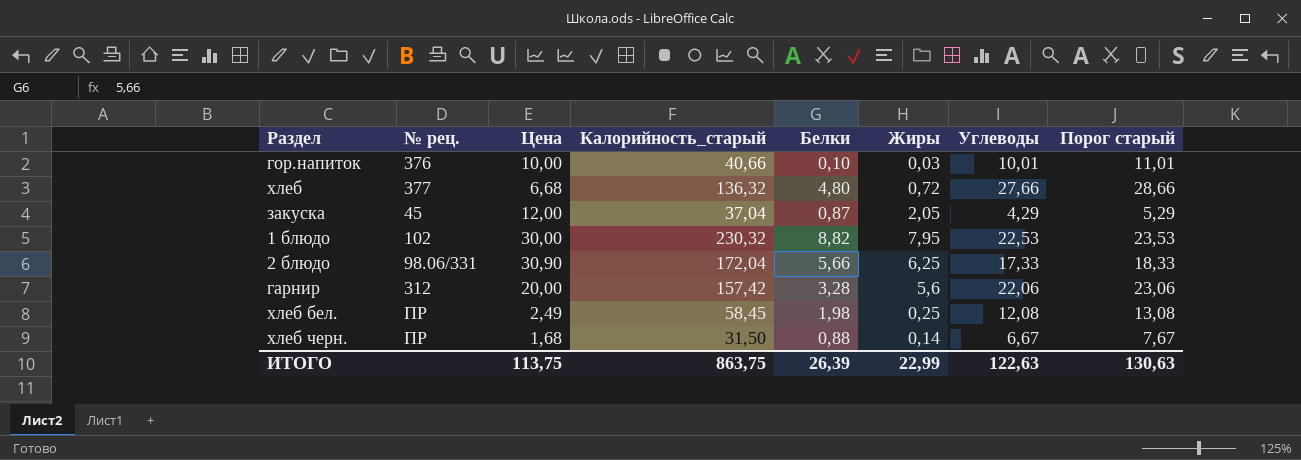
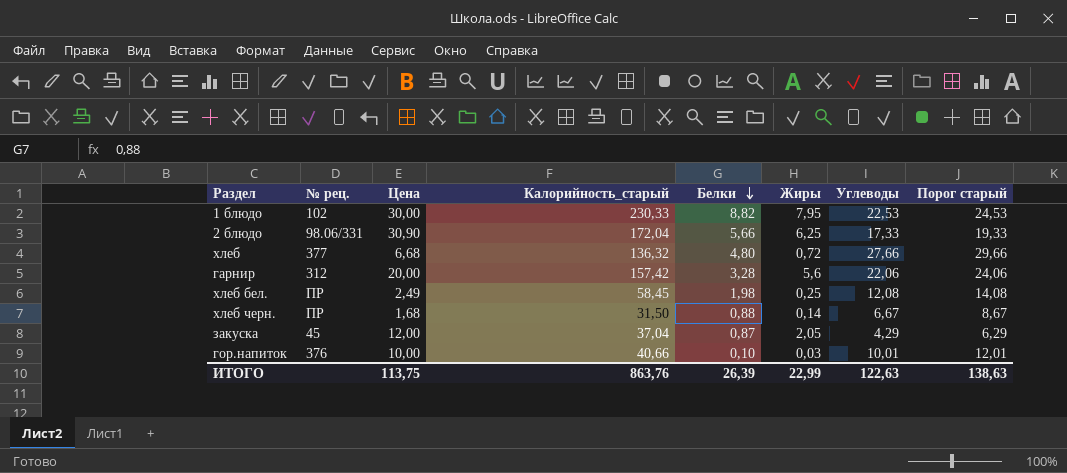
row order: none -> Белки descending
column Порог старый | formula: [Углеводы] + 1 -> [Углеводы] + 2
1 блюдо | Калорийность_старый: 230,32 -> 230,33
ИТОГО | Калорийность_старый: 863,75 -> 863,76
ИТОГО | Порог старый: 130,63 -> 138,63

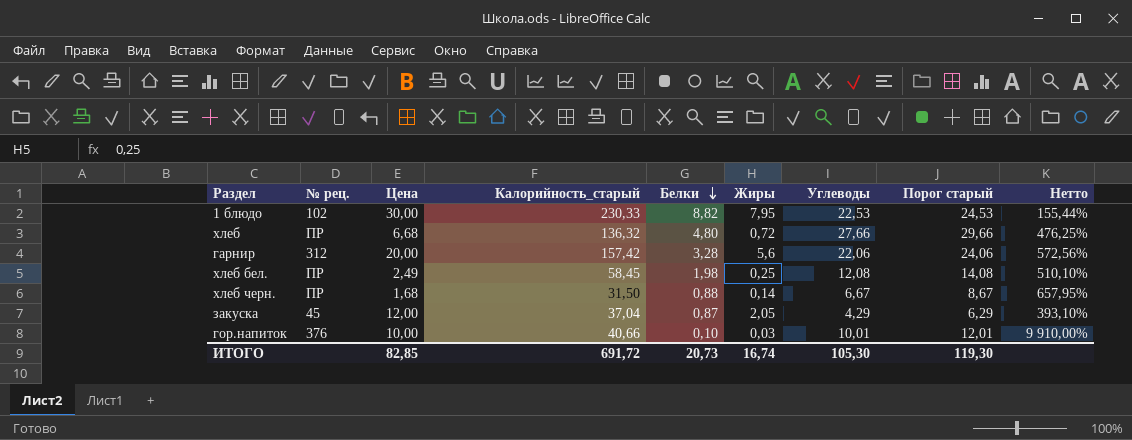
column Нетто | formula: none -> ([Углеводы] - [Белки]) / [Белки]
row 2 блюдо: 98.06/331 | 30,90 | 172,04 | 5,66 | 6,25 | 17,33 | 19,33 -> none
хлеб | № рец.: 377 -> ПР
ИТОГО | Цена: 113,75 -> 82,85
ИТОГО | Калорийность_старый: 863,76 -> 691,72
ИТОГО | Белки: 26,39 -> 20,73
ИТОГО | Жиры: 22,99 -> 16,74
ИТОГО | Углеводы: 122,63 -> 105,30
ИТОГО | Порог старый: 138,63 -> 119,30

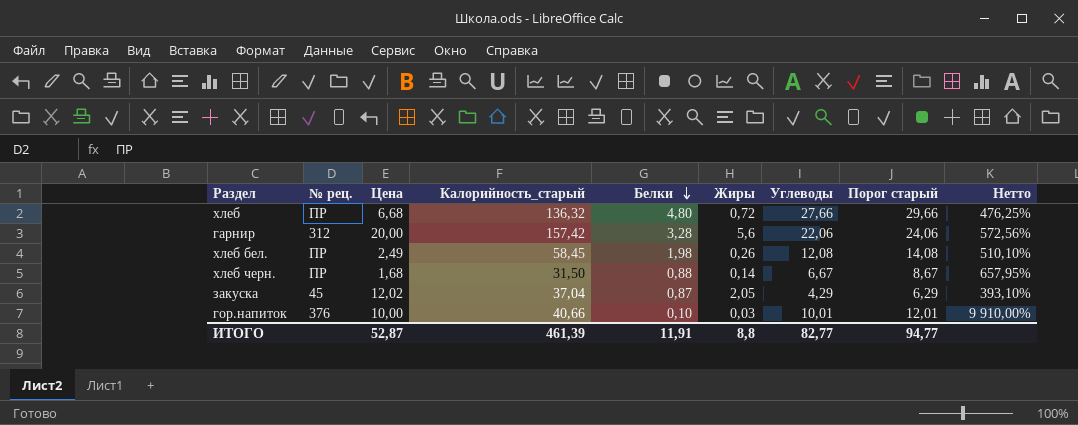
row 1 блюдо: 102 | 30,00 | 230,33 | 8,82 | 7,95 | 22,53 | 24,53 | 155,44% -> none
хлеб бел. | Жиры: 0,25 -> 0,26
закуска | Цена: 12,00 -> 12,02
ИТОГО | Цена: 82,85 -> 52,87
ИТОГО | Калорийность_старый: 691,72 -> 461,39
ИТОГО | Белки: 20,73 -> 11,91
ИТОГО | Жиры: 16,74 -> 8,8
ИТОГО | Углеводы: 105,30 -> 82,77
ИТОГО | Порог старый: 119,30 -> 94,77

